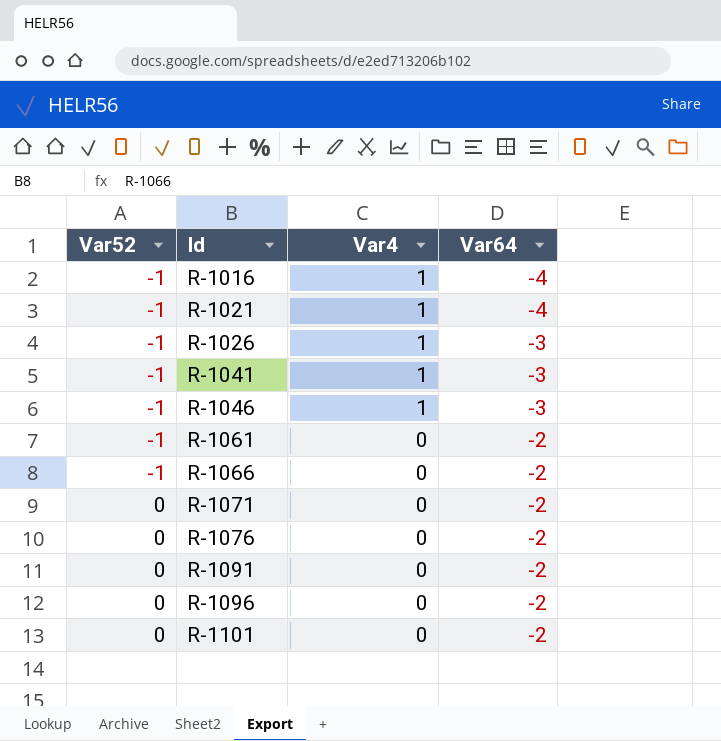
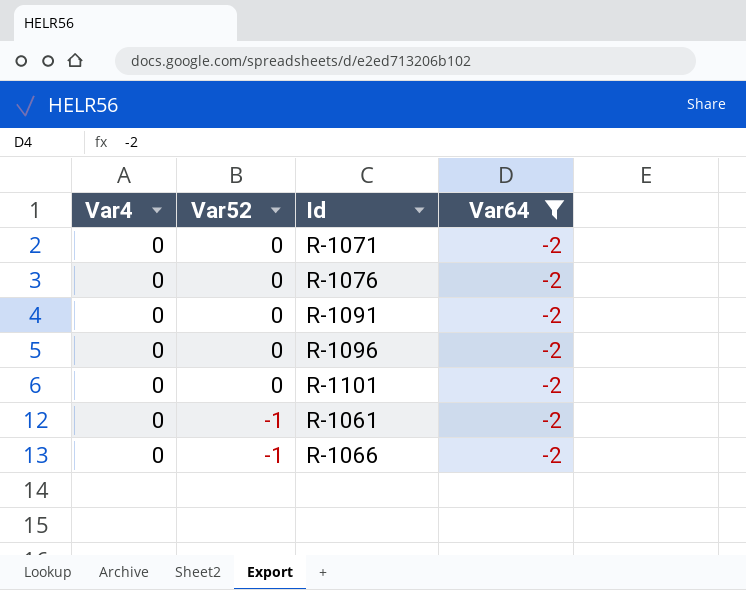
filter: none -> Var64 = -2
row order: Var52 ascending -> Var52 descending
column Var4 | position: 3 -> 1

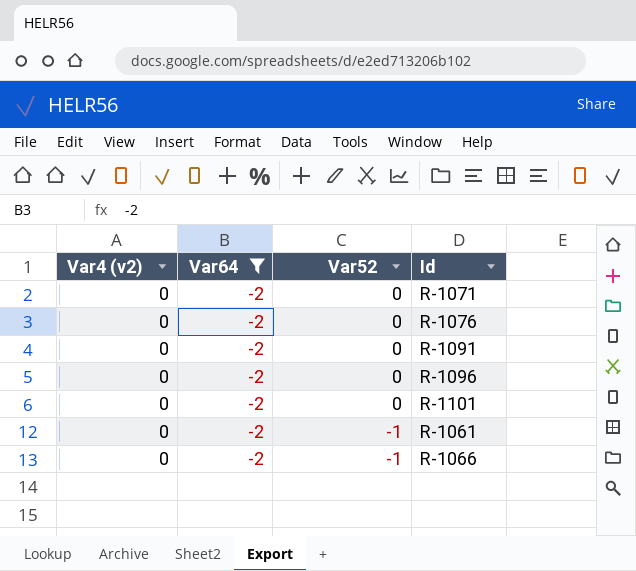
column name: Var4 -> Var4 (v2)
column Var64 | position: 4 -> 2

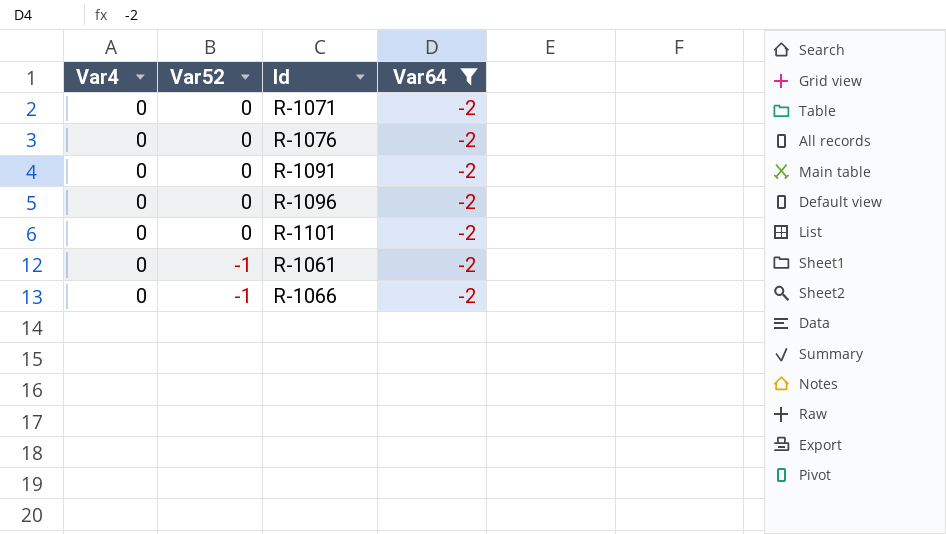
column name: Var4 (v2) -> Var4
column Var64 | position: 2 -> 4

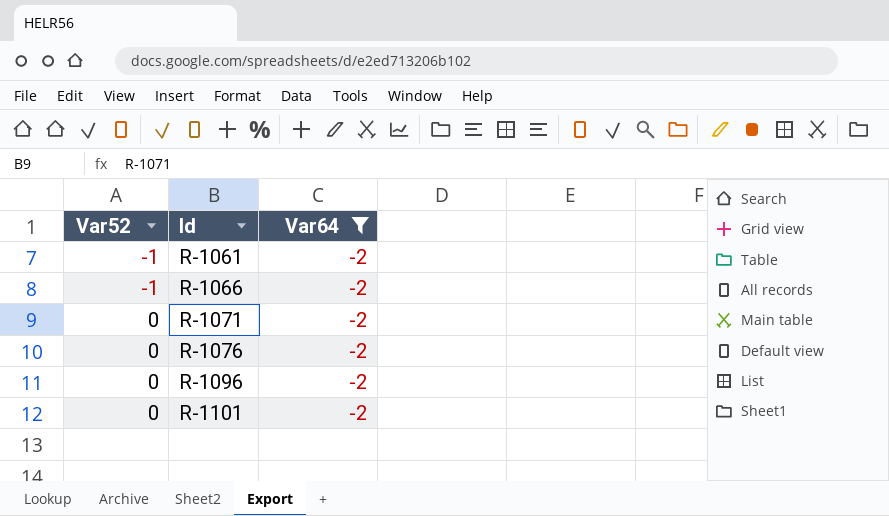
row order: Var52 descending -> Var52 ascending
column Var4 | position: 1 -> none
row R-1091: 0 | 0 | -2 -> none

